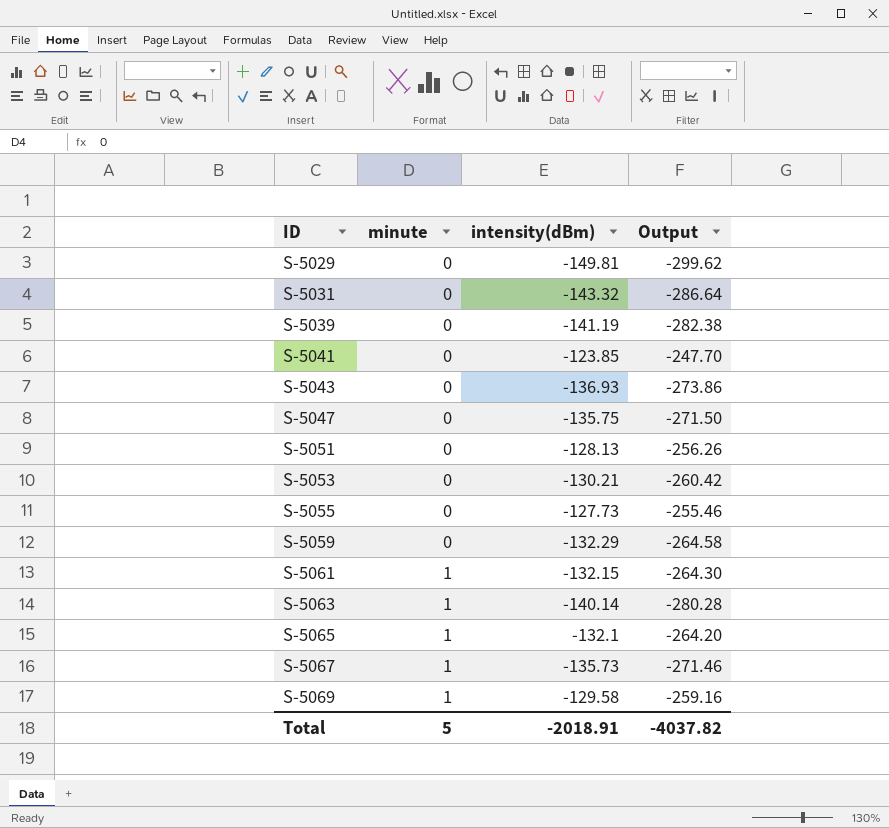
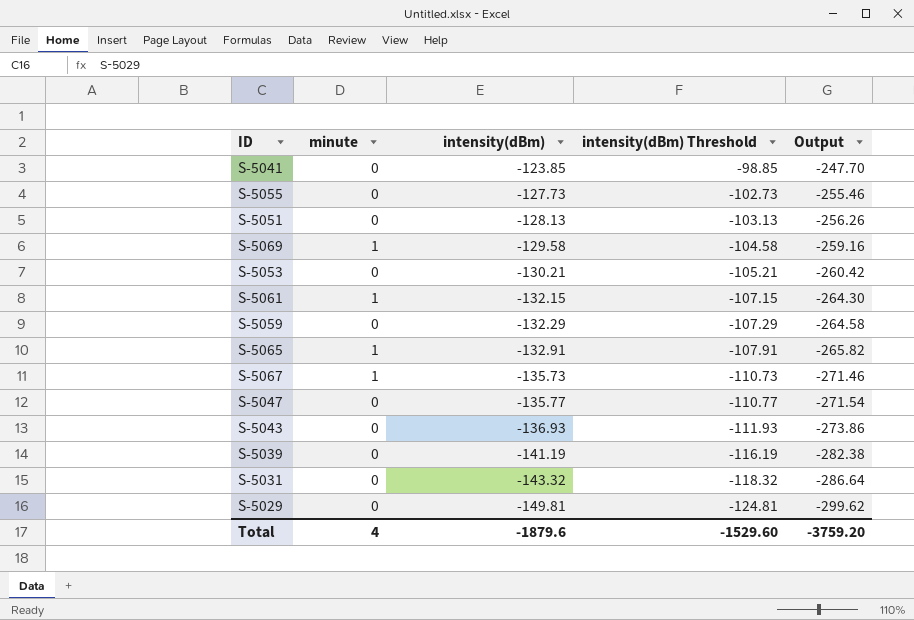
row order: ID ascending -> intensity(dBm) descending
column intensity(dBm) Threshold | formula: none -> [intensity(dBm)] + 25
row S-5063: 1 | -140.14 | -280.28 -> none
S-5065 | intensity(dBm): -132.1 -> -132.91
S-5065 | Output: -264.20 -> -265.82
S-5047 | intensity(dBm): -135.75 -> -135.77
S-5047 | Output: -271.50 -> -271.54
Total | minute: 5 -> 4
Total | intensity(dBm): -2018.91 -> -1879.6
Total | Output: -4037.82 -> -3759.20

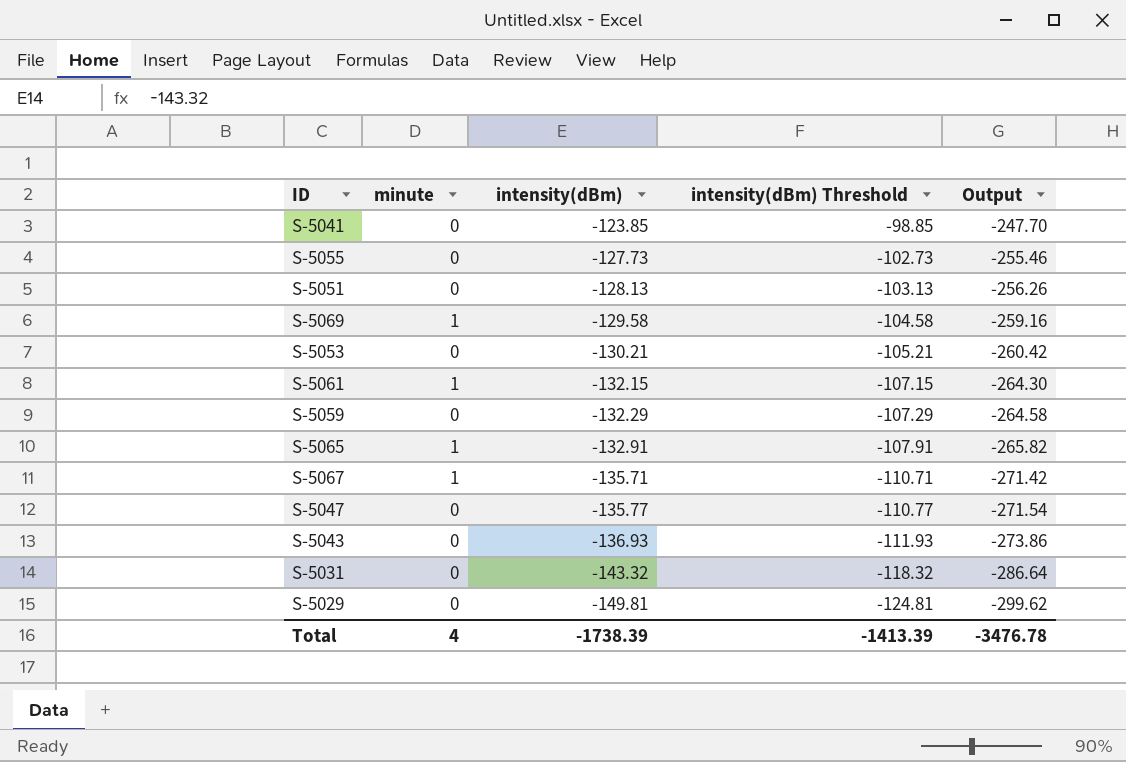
row S-5039: 0 | -141.19 | -116.19 | -282.38 -> none
S-5067 | intensity(dBm): -135.73 -> -135.71
S-5067 | intensity(dBm) Threshold: -110.73 -> -110.71
S-5067 | Output: -271.46 -> -271.42
Total | intensity(dBm): -1879.6 -> -1738.39
Total | intensity(dBm) Threshold: -1529.60 -> -1413.39
Total | Output: -3759.20 -> -3476.78

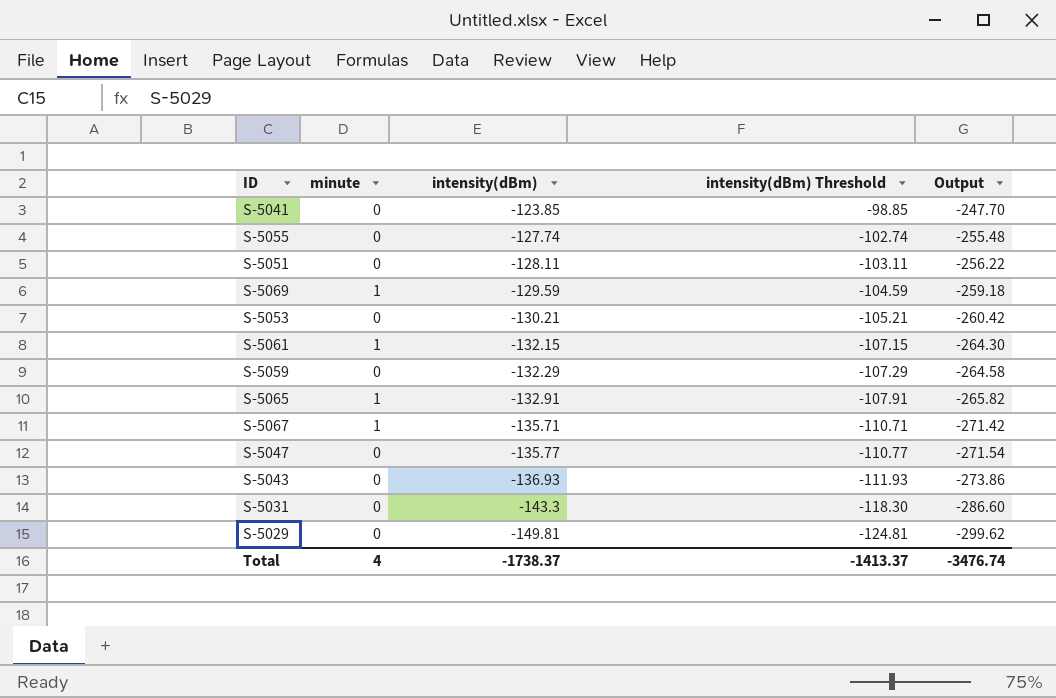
S-5055 | intensity(dBm): -127.73 -> -127.74
S-5055 | intensity(dBm) Threshold: -102.73 -> -102.74
S-5055 | Output: -255.46 -> -255.48
S-5051 | intensity(dBm): -128.13 -> -128.11
S-5051 | intensity(dBm) Threshold: -103.13 -> -103.11
S-5051 | Output: -256.26 -> -256.22
S-5069 | intensity(dBm): -129.58 -> -129.59
S-5069 | intensity(dBm) Threshold: -104.58 -> -104.59
S-5069 | Output: -259.16 -> -259.18
S-5031 | intensity(dBm): -143.32 -> -143.3
S-5031 | intensity(dBm) Threshold: -118.32 -> -118.30
S-5031 | Output: -286.64 -> -286.60
Total | intensity(dBm): -1738.39 -> -1738.37
Total | intensity(dBm) Threshold: -1413.39 -> -1413.37
Total | Output: -3476.78 -> -3476.74

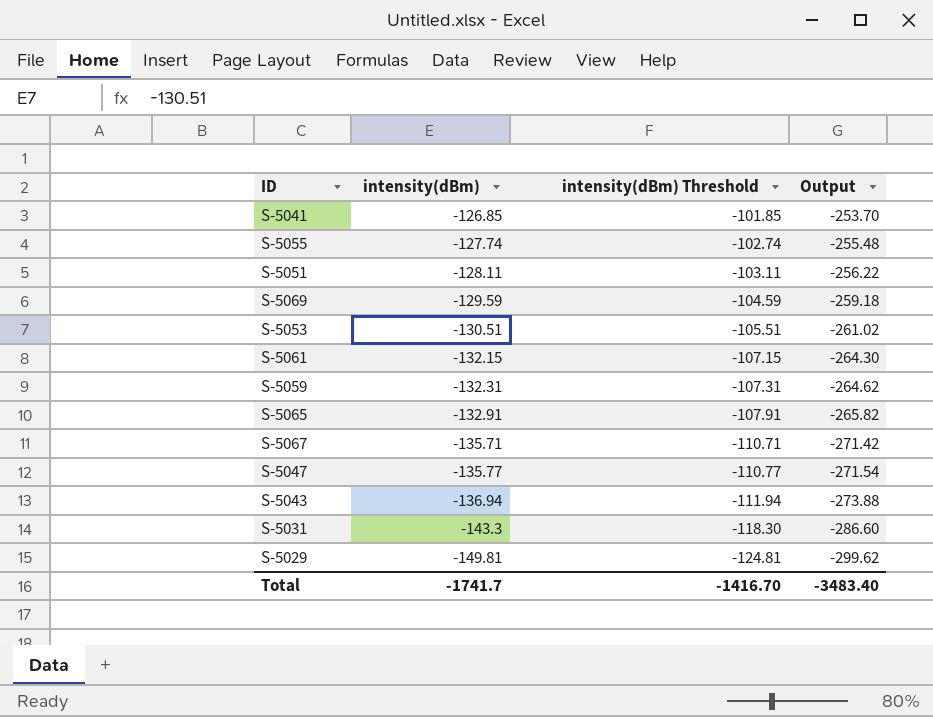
column minute | position: 2 -> none
S-5041 | intensity(dBm): -123.85 -> -126.85
S-5041 | intensity(dBm) Threshold: -98.85 -> -101.85
S-5041 | Output: -247.70 -> -253.70
S-5053 | intensity(dBm): -130.21 -> -130.51
S-5053 | intensity(dBm) Threshold: -105.21 -> -105.51
S-5053 | Output: -260.42 -> -261.02
S-5059 | intensity(dBm): -132.29 -> -132.31
S-5059 | intensity(dBm) Threshold: -107.29 -> -107.31
S-5059 | Output: -264.58 -> -264.62
S-5043 | intensity(dBm): -136.93 -> -136.94
S-5043 | intensity(dBm) Threshold: -111.93 -> -111.94
S-5043 | Output: -273.86 -> -273.88
Total | intensity(dBm): -1738.37 -> -1741.7
Total | intensity(dBm) Threshold: -1413.37 -> -1416.70
Total | Output: -3476.74 -> -3483.40

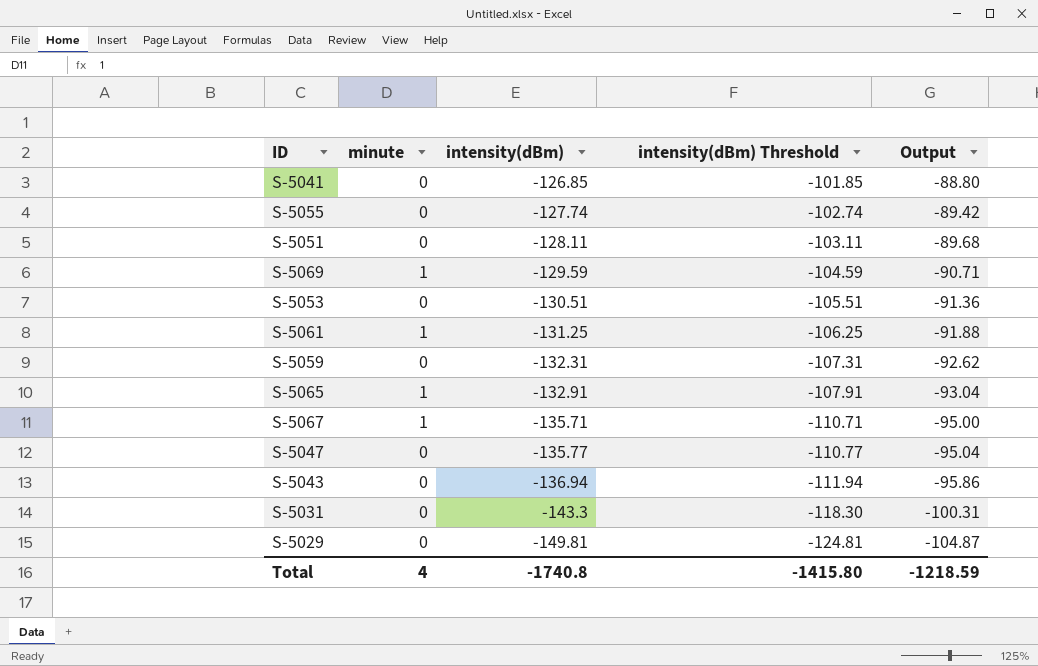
column minute | position: none -> 2
column Output | formula: [intensity(dBm)] * 2 -> [intensity(dBm)] * 0.7
S-5061 | intensity(dBm): -132.15 -> -131.25
S-5061 | intensity(dBm) Threshold: -107.15 -> -106.25
Total | intensity(dBm): -1741.7 -> -1740.8
Total | intensity(dBm) Threshold: -1416.70 -> -1415.80
Total | Output: -3483.40 -> -1218.59

